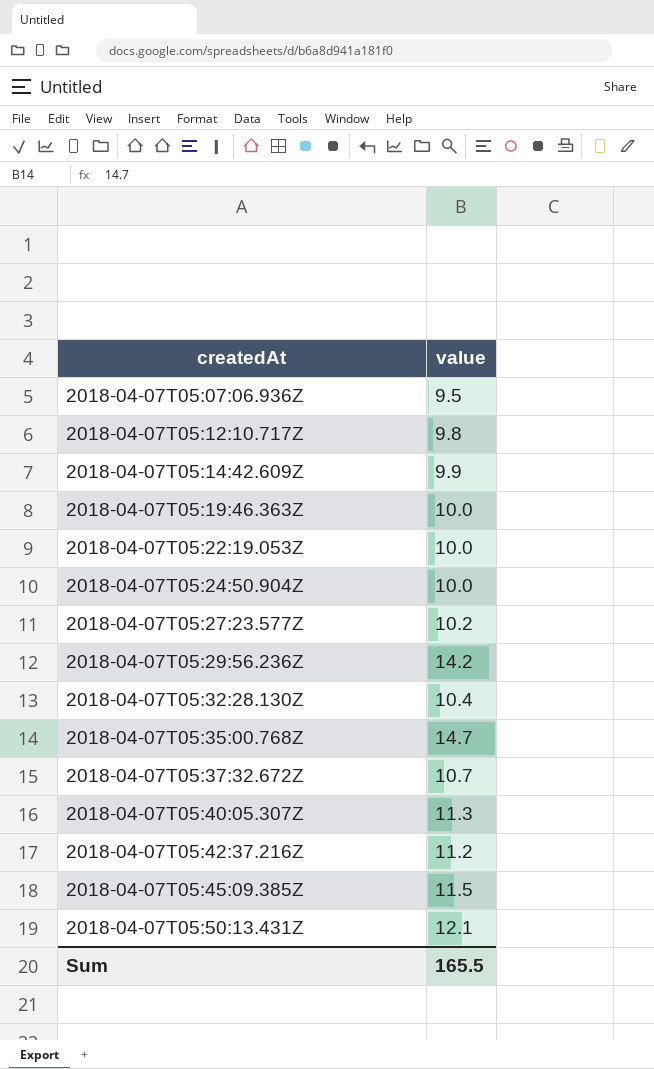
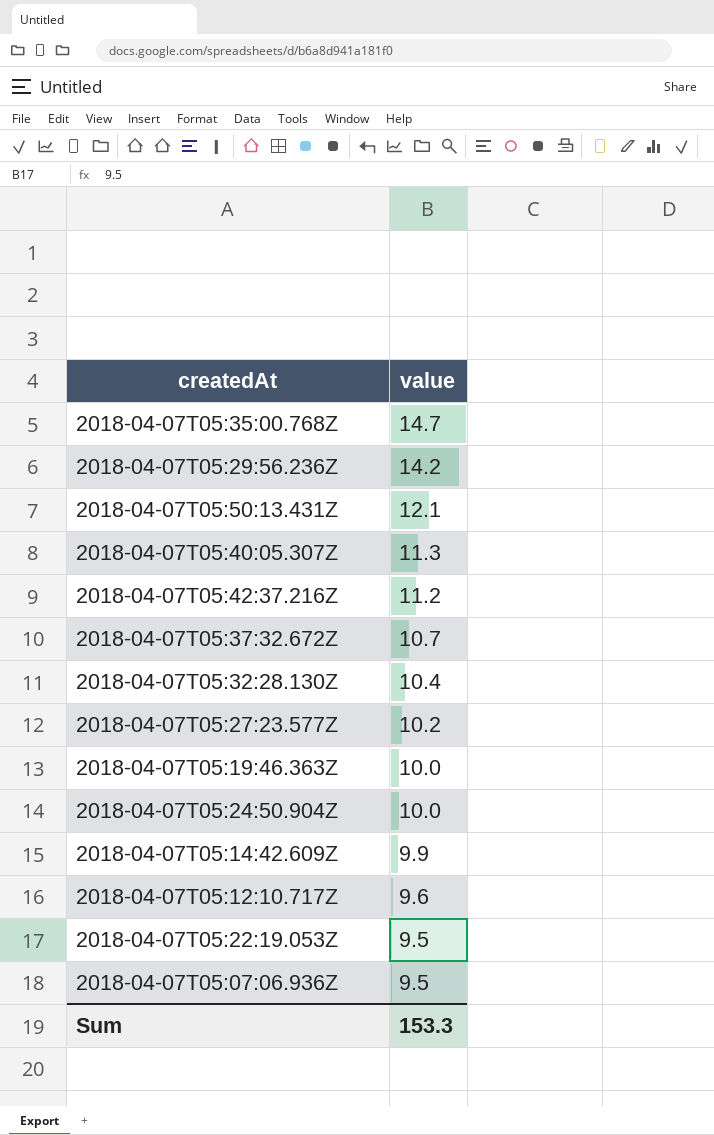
row order: createdAt ascending -> value descending
row 2018-04-07T05:45:09.385Z: 11.5 -> none
2018-04-07T05:12:10.717Z | value: 9.8 -> 9.6
2018-04-07T05:22:19.053Z | value: 10.0 -> 9.5
Sum | value: 165.5 -> 153.3

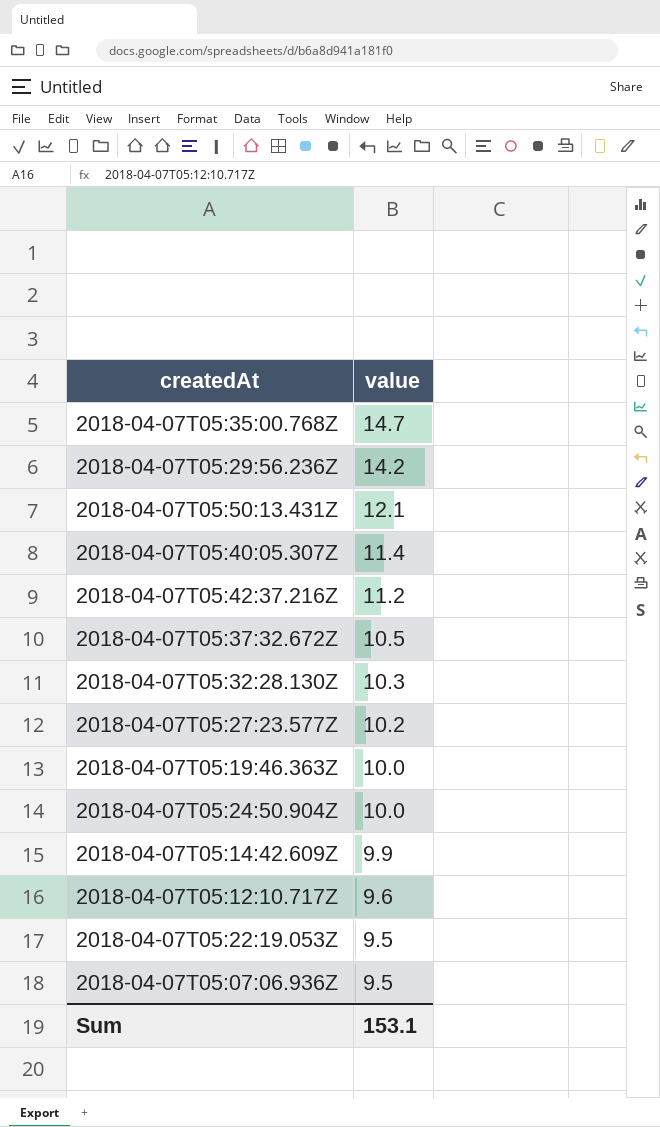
2018-04-07T05:40:05.307Z | value: 11.3 -> 11.4
2018-04-07T05:37:32.672Z | value: 10.7 -> 10.5
2018-04-07T05:32:28.130Z | value: 10.4 -> 10.3
Sum | value: 153.3 -> 153.1

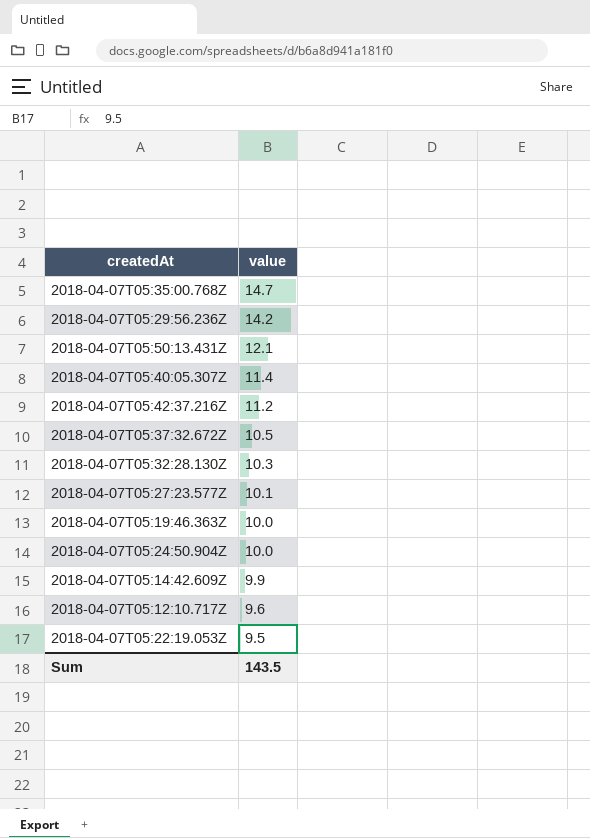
row 2018-04-07T05:07:06.936Z: 9.5 -> none
2018-04-07T05:27:23.577Z | value: 10.2 -> 10.1
Sum | value: 153.1 -> 143.5

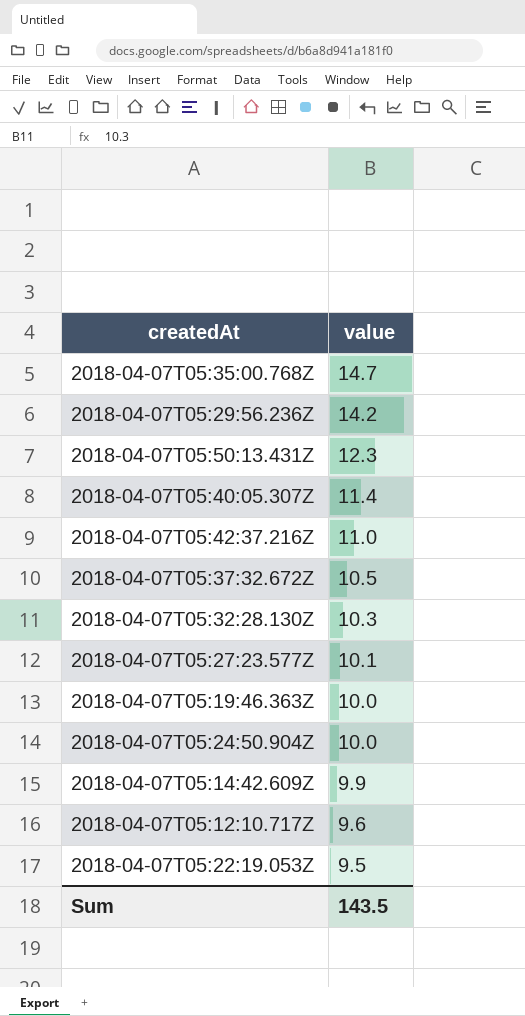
2018-04-07T05:50:13.431Z | value: 12.1 -> 12.3
2018-04-07T05:42:37.216Z | value: 11.2 -> 11.0

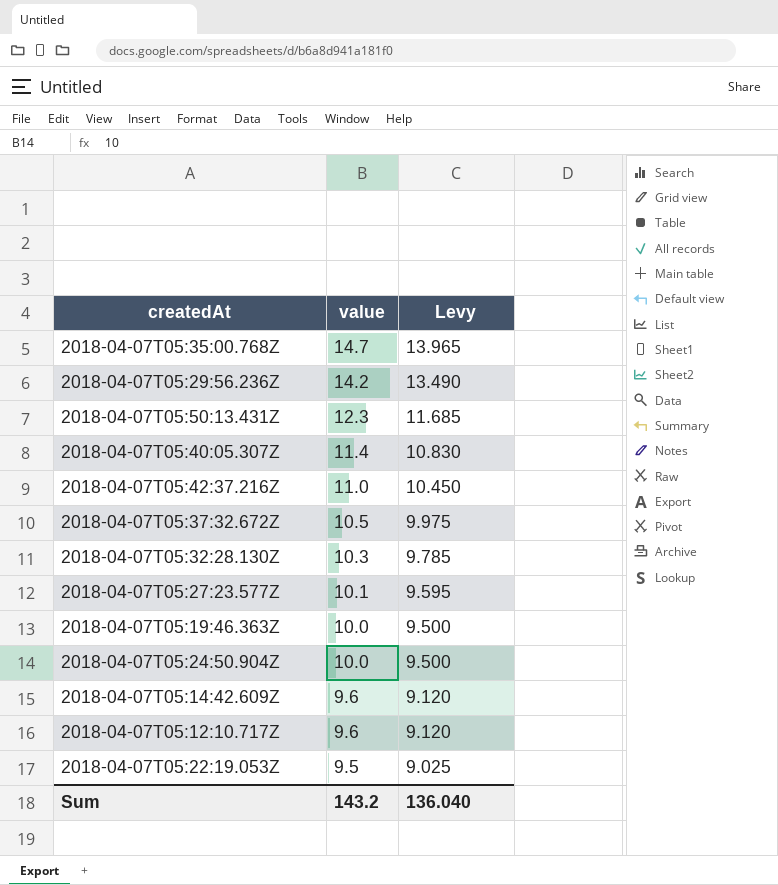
column Levy | formula: none -> [value] * 0.95
2018-04-07T05:14:42.609Z | value: 9.9 -> 9.6
Sum | value: 143.5 -> 143.2

